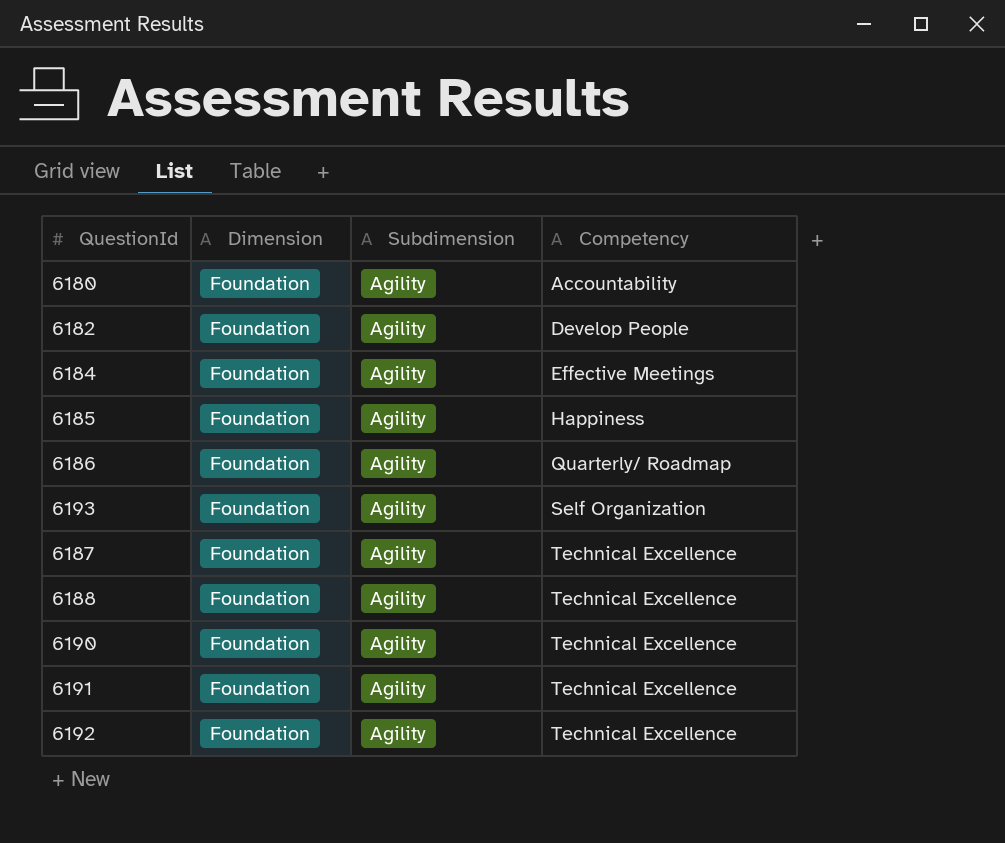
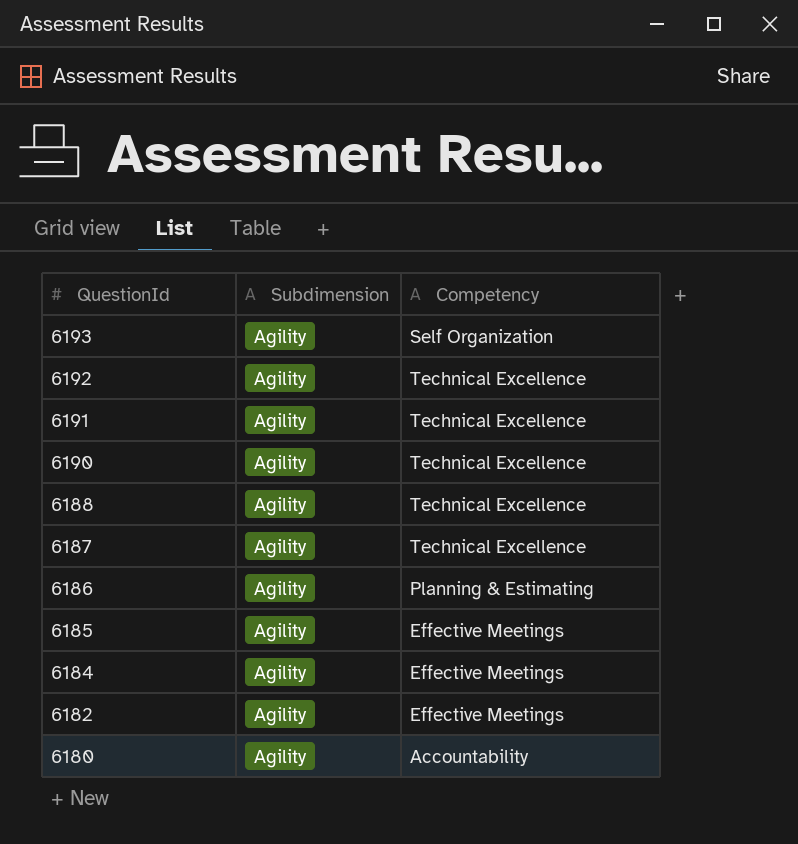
row order: Competency ascending -> QuestionId descending
column Dimension | position: 2 -> none
6186 | Competency: Quarterly/ Roadmap -> Planning & Estimating
6185 | Competency: Happiness -> Effective Meetings
6182 | Competency: Develop People -> Effective Meetings

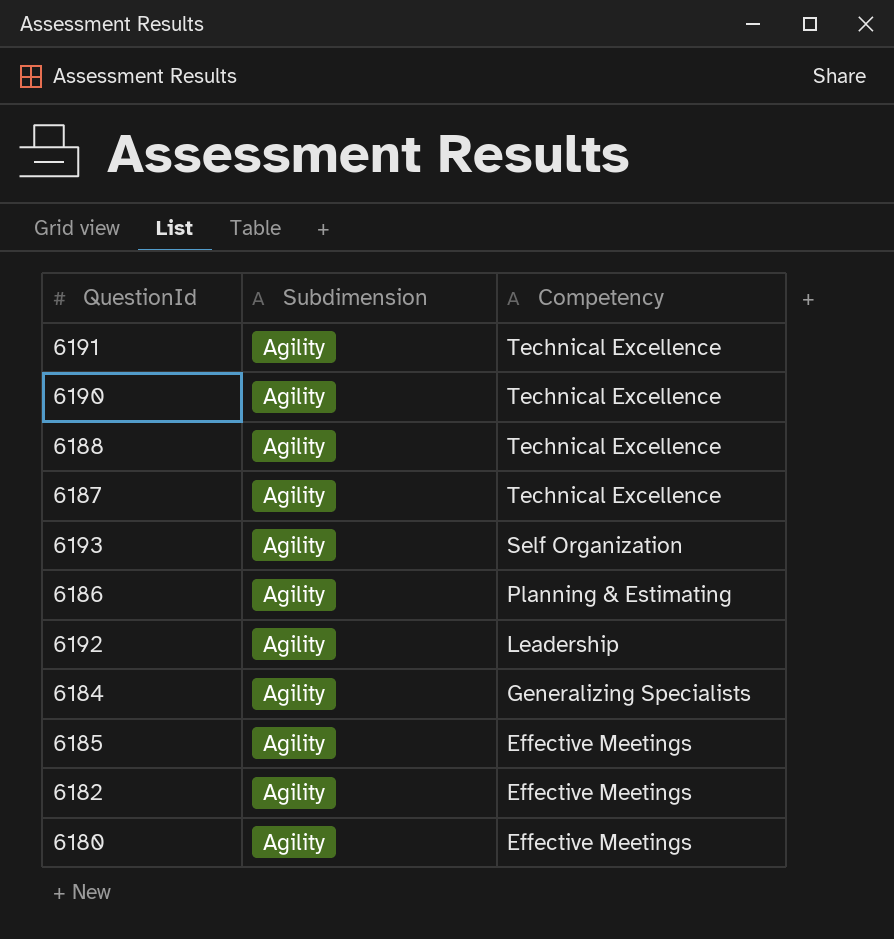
row order: QuestionId descending -> Competency descending
6192 | Competency: Technical Excellence -> Leadership
6184 | Competency: Effective Meetings -> Generalizing Specialists
6180 | Competency: Accountability -> Effective Meetings

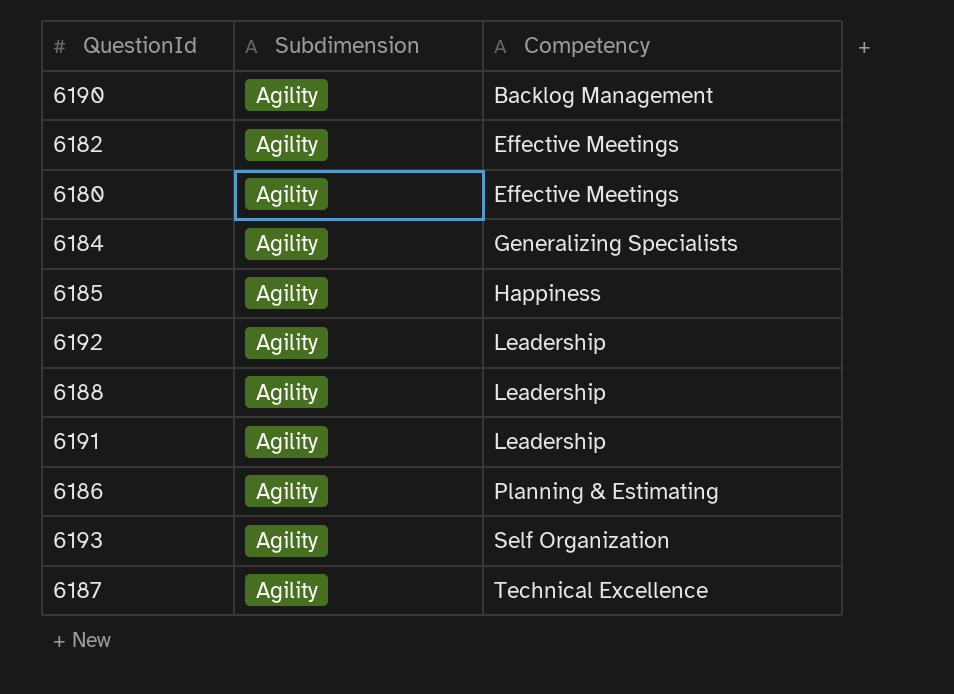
row order: Competency descending -> Competency ascending
6190 | Competency: Technical Excellence -> Backlog Management
6185 | Competency: Effective Meetings -> Happiness
6188 | Competency: Technical Excellence -> Leadership
6191 | Competency: Technical Excellence -> Leadership

